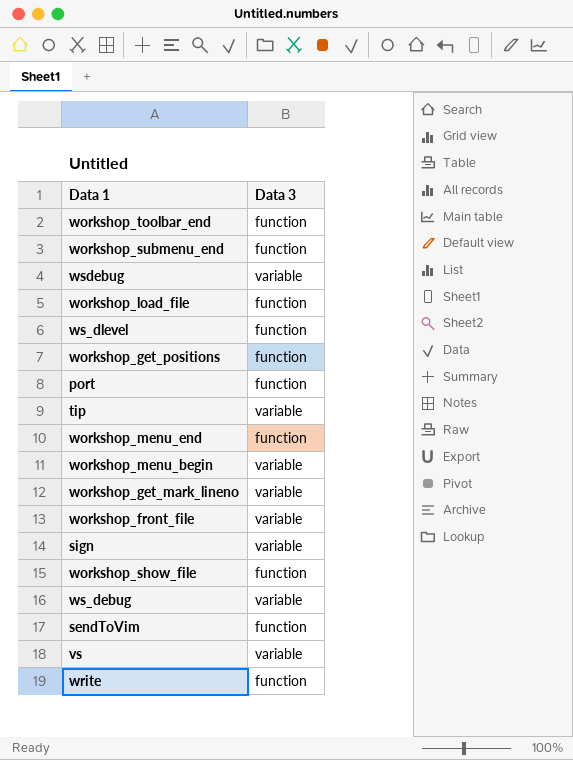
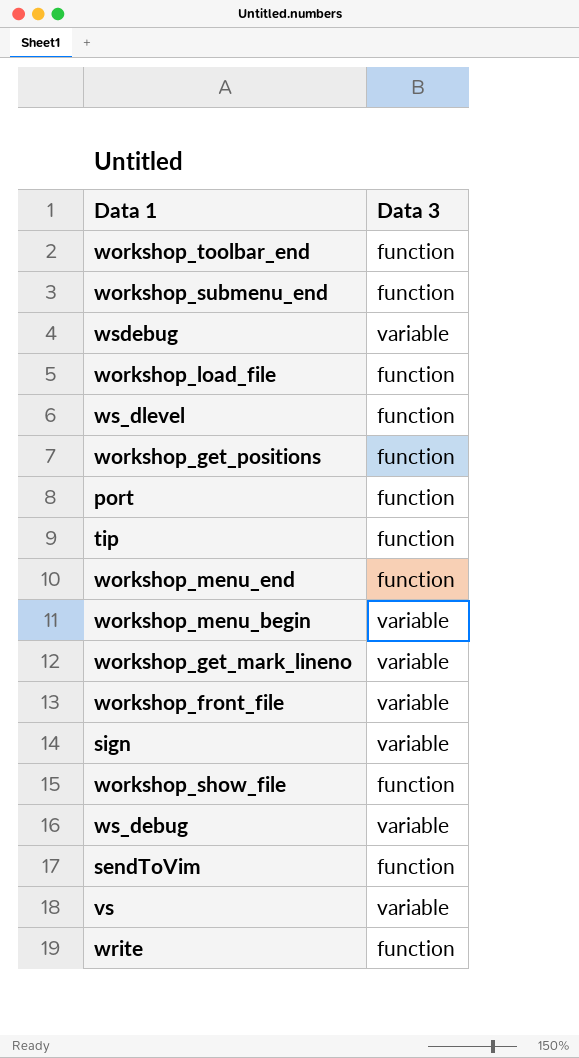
tip | Data 3: variable -> function

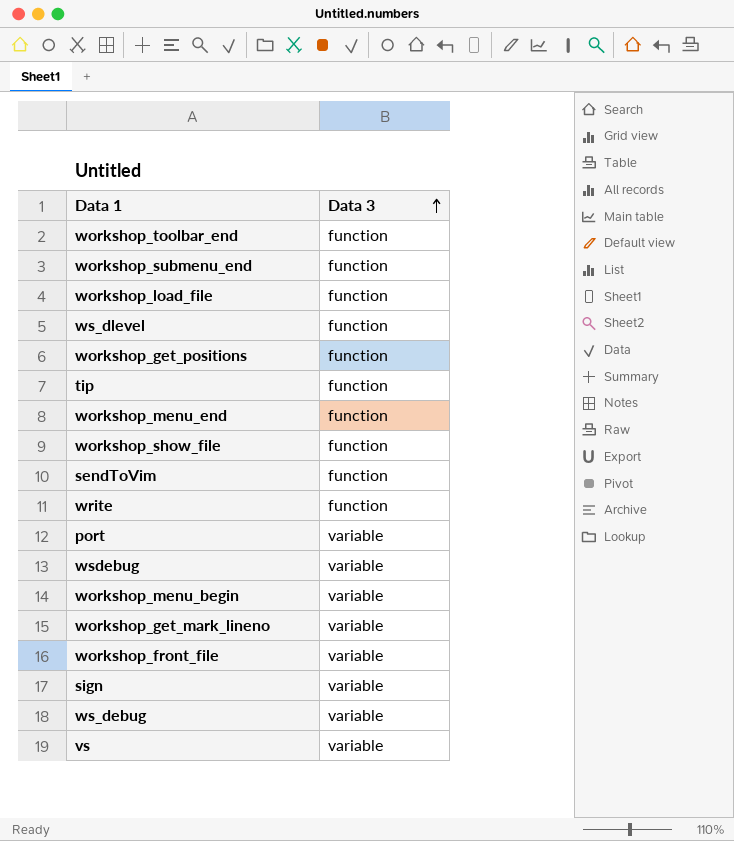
row order: none -> Data 3 ascending
port | Data 3: function -> variable

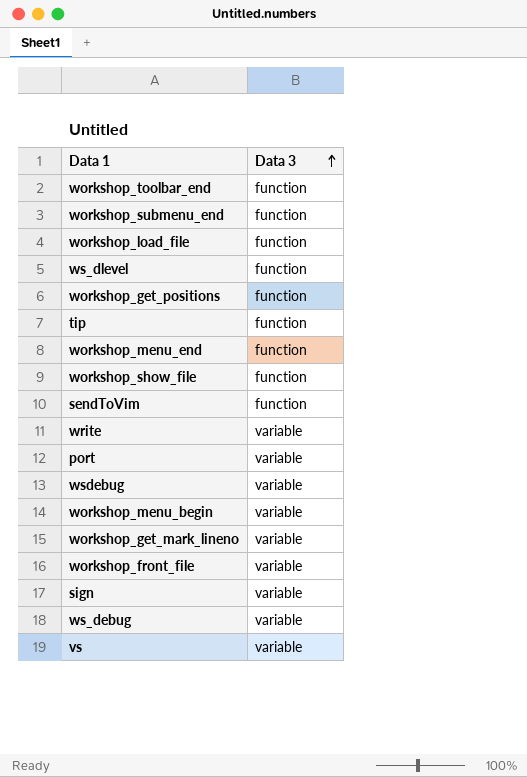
write | Data 3: function -> variable

